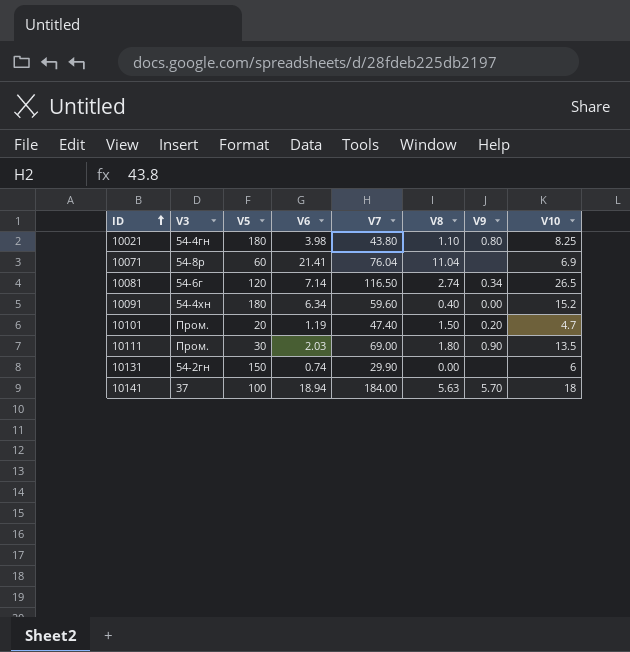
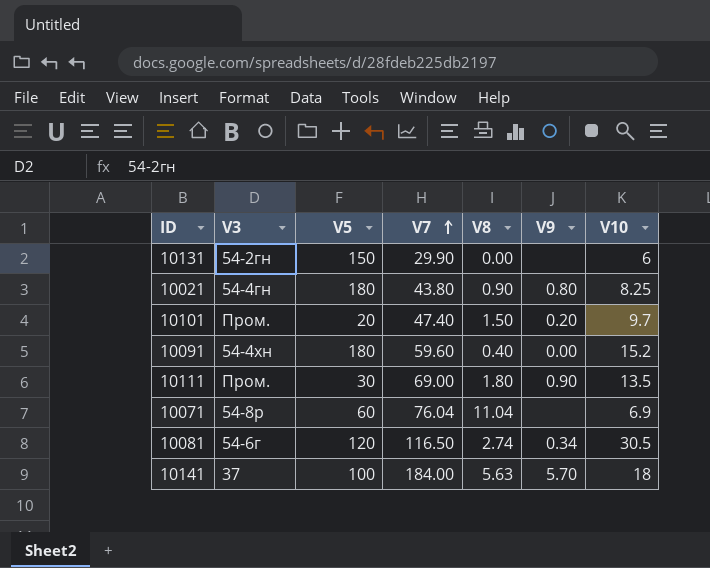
row order: ID ascending -> V7 ascending
column V6 | position: 4 -> none
10021 | V8: 1.10 -> 0.90
10101 | V10: 4.7 -> 9.7
10081 | V10: 26.5 -> 30.5

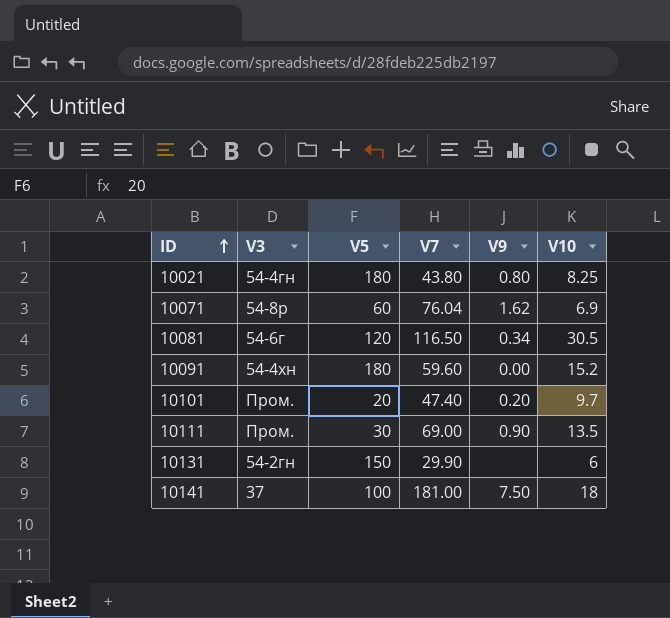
row order: V7 ascending -> ID ascending
column V8 | position: 5 -> none
10071 | V9: none -> 1.62
10141 | V7: 184.00 -> 181.00
10141 | V9: 5.70 -> 7.50

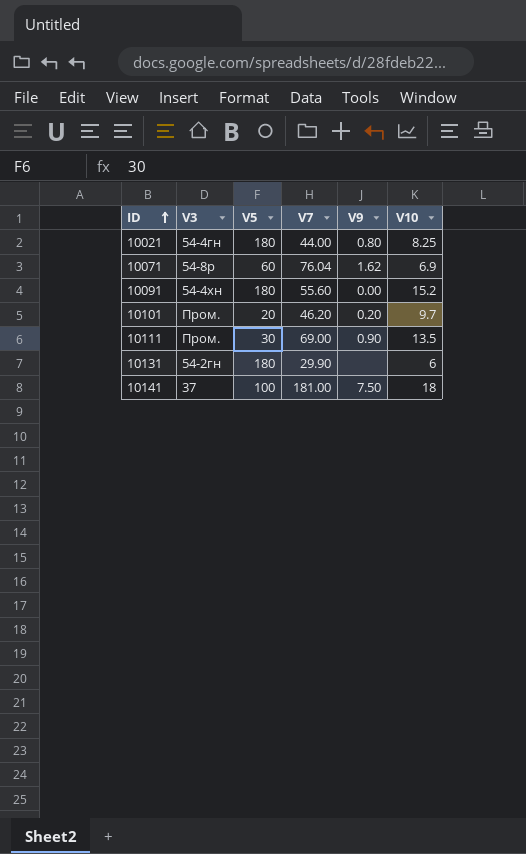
row 10081: 54-6г | 120 | 116.50 | 0.34 | 30.5 -> none
10021 | V7: 43.80 -> 44.00
10091 | V7: 59.60 -> 55.60
10101 | V7: 47.40 -> 46.20
10131 | V5: 150 -> 180

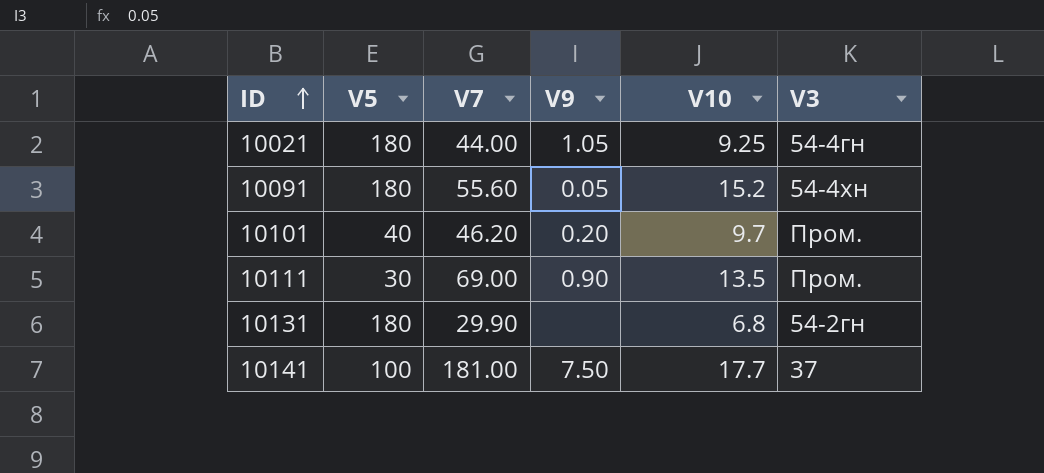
column V3 | position: 2 -> 6
row 10071: 54-8р | 60 | 76.04 | 1.62 | 6.9 -> none
10021 | V9: 0.80 -> 1.05
10021 | V10: 8.25 -> 9.25
10091 | V9: 0.00 -> 0.05
10101 | V5: 20 -> 40
10131 | V10: 6 -> 6.8
10141 | V10: 18 -> 17.7

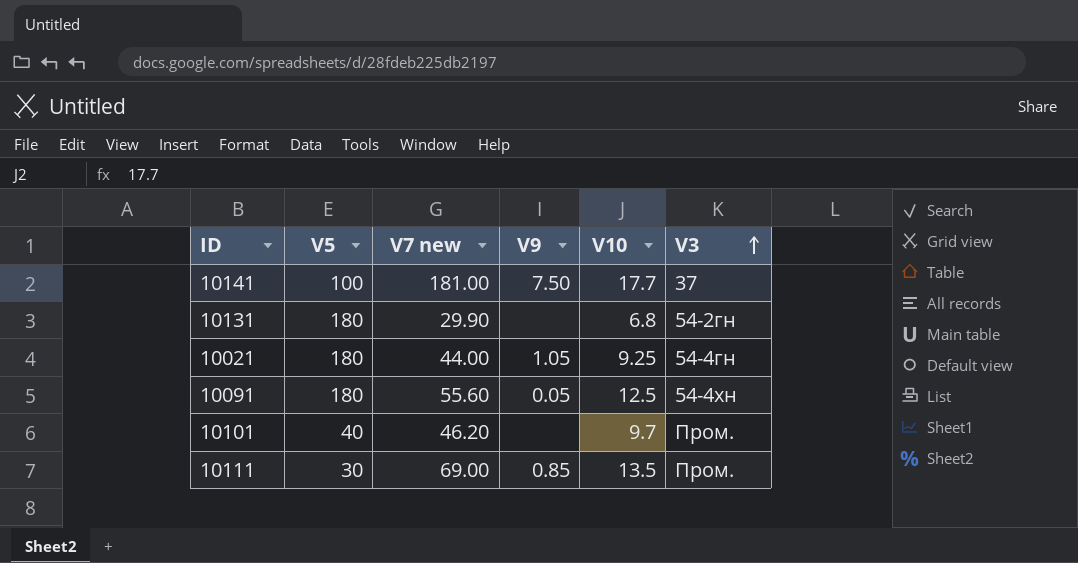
row order: ID ascending -> V3 ascending
column name: V7 -> V7 new
10091 | V10: 15.2 -> 12.5
10101 | V9: 0.20 -> none
10111 | V9: 0.90 -> 0.85

